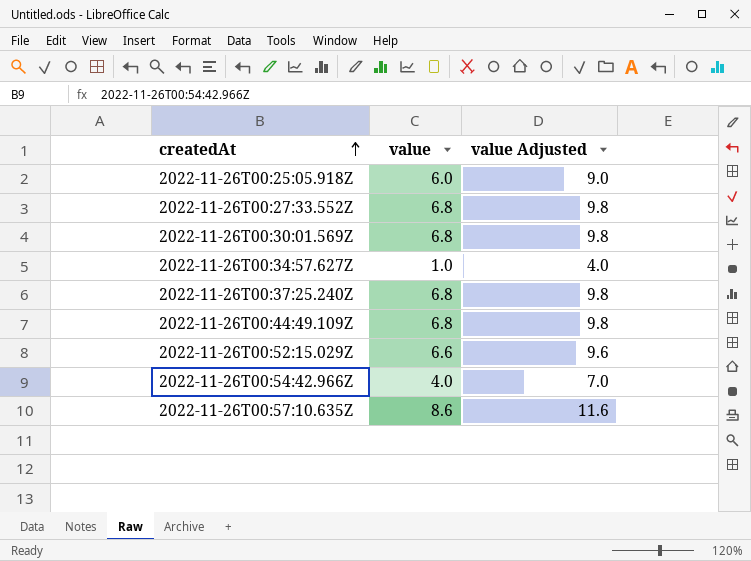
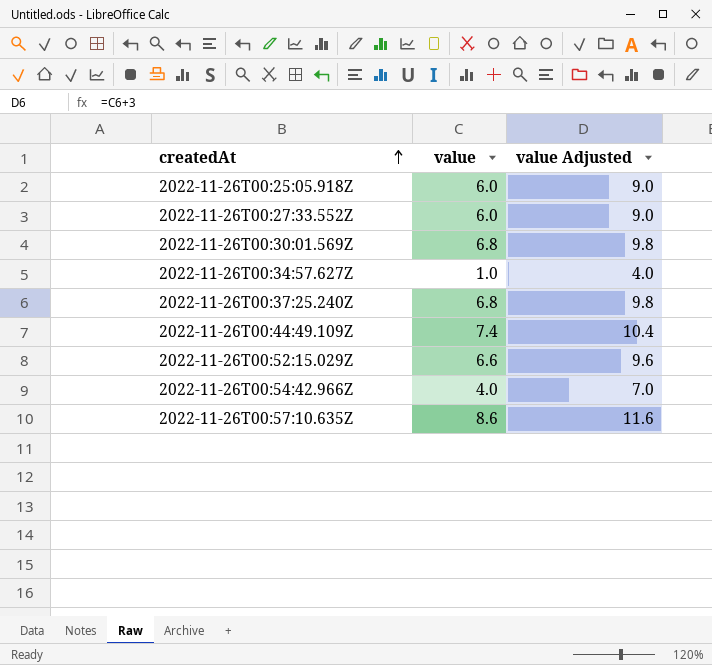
2022-11-26T00:27:33.552Z | value: 6.8 -> 6.0
2022-11-26T00:27:33.552Z | value Adjusted: 9.8 -> 9.0
2022-11-26T00:44:49.109Z | value: 6.8 -> 7.4
2022-11-26T00:44:49.109Z | value Adjusted: 9.8 -> 10.4

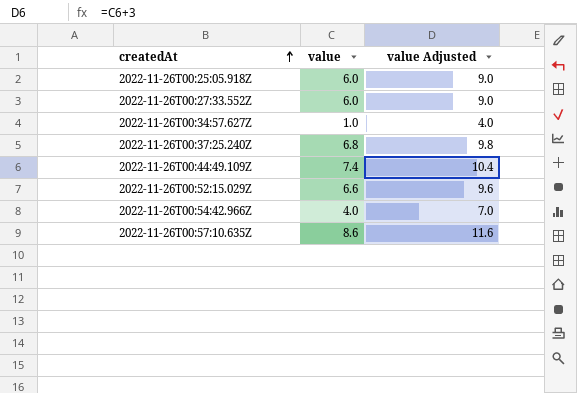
row 2022-11-26T00:30:01.569Z: 6.8 | 9.8 -> none

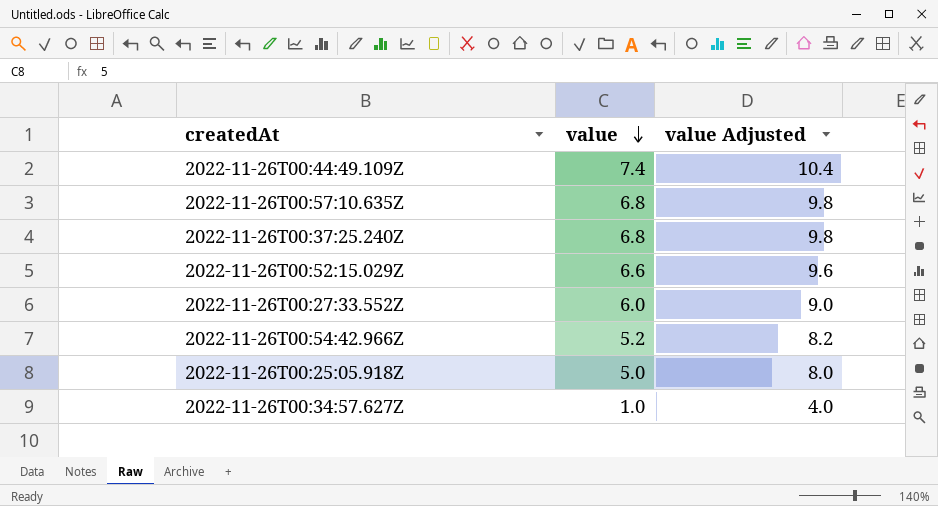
row order: createdAt ascending -> value descending
2022-11-26T00:57:10.635Z | value: 8.6 -> 6.8
2022-11-26T00:57:10.635Z | value Adjusted: 11.6 -> 9.8
2022-11-26T00:54:42.966Z | value: 4.0 -> 5.2
2022-11-26T00:54:42.966Z | value Adjusted: 7.0 -> 8.2
2022-11-26T00:25:05.918Z | value: 6.0 -> 5.0
2022-11-26T00:25:05.918Z | value Adjusted: 9.0 -> 8.0

